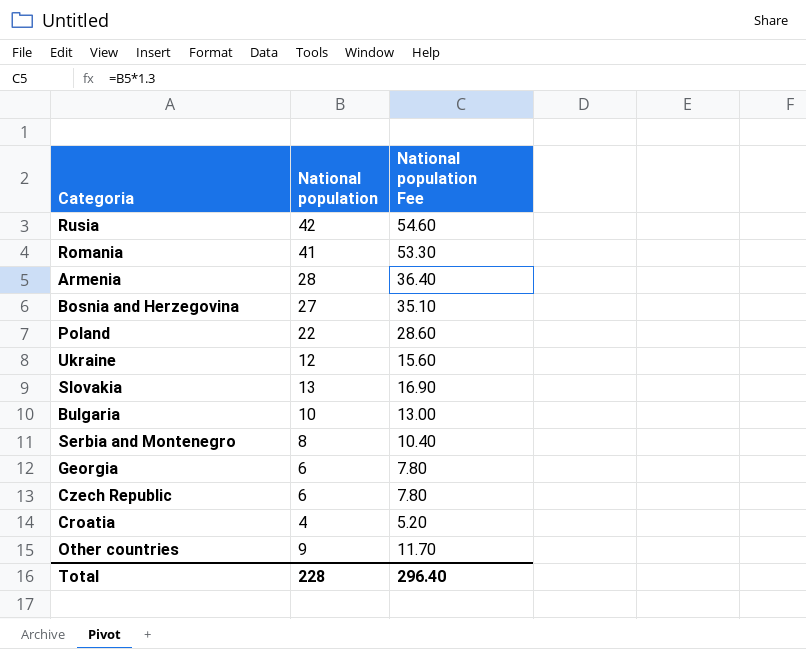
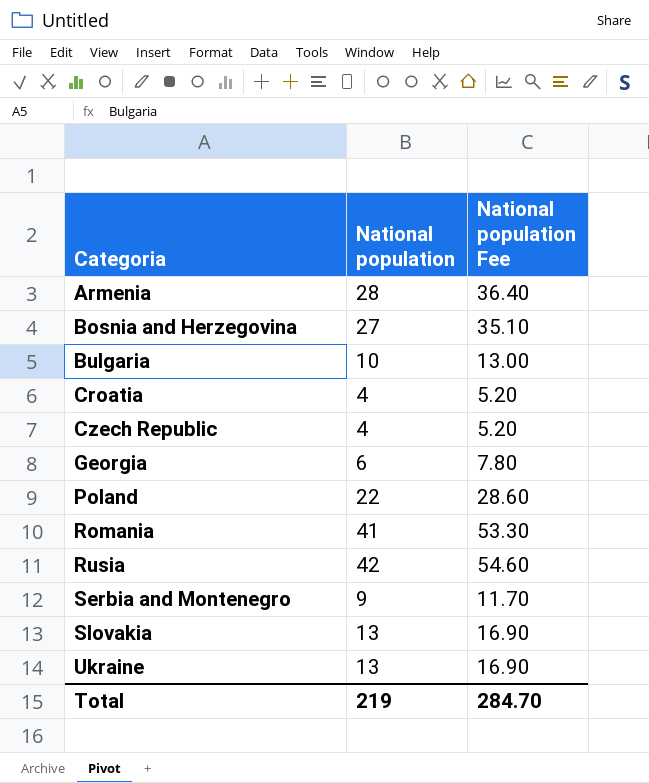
row order: none -> Categoria ascending
row Other countries: 9 | 11.70 -> none
Czech Republic | National population: 6 -> 4
Czech Republic | National population Fee: 7.80 -> 5.20
Serbia and Montenegro | National population: 8 -> 9
Serbia and Montenegro | National population Fee: 10.40 -> 11.70
Ukraine | National population: 12 -> 13
Ukraine | National population Fee: 15.60 -> 16.90
Total | National population: 228 -> 219
Total | National population Fee: 296.40 -> 284.70

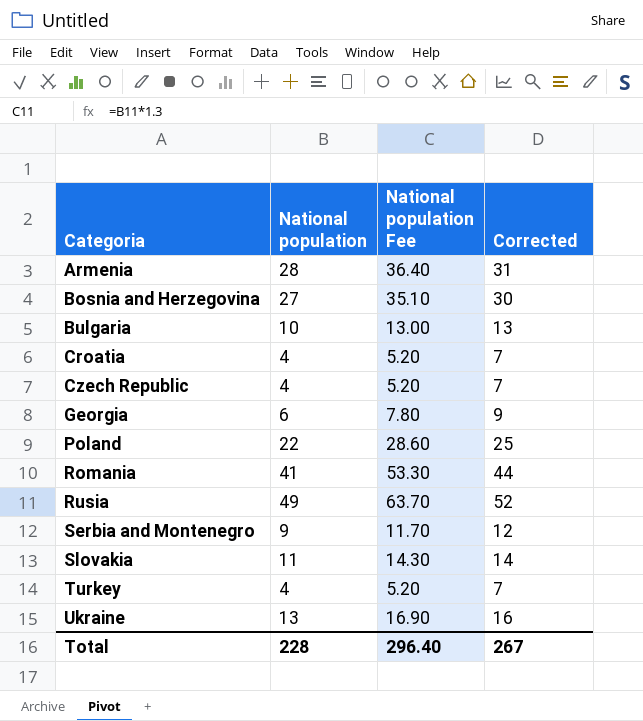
column Corrected | formula: none -> [National population] + 3
Rusia | National population: 42 -> 49
Rusia | National population Fee: 54.60 -> 63.70
Slovakia | National population: 13 -> 11
Slovakia | National population Fee: 16.90 -> 14.30
row Turkey: none -> 4 | 5.20 | 7
Total | National population: 219 -> 228
Total | National population Fee: 284.70 -> 296.40

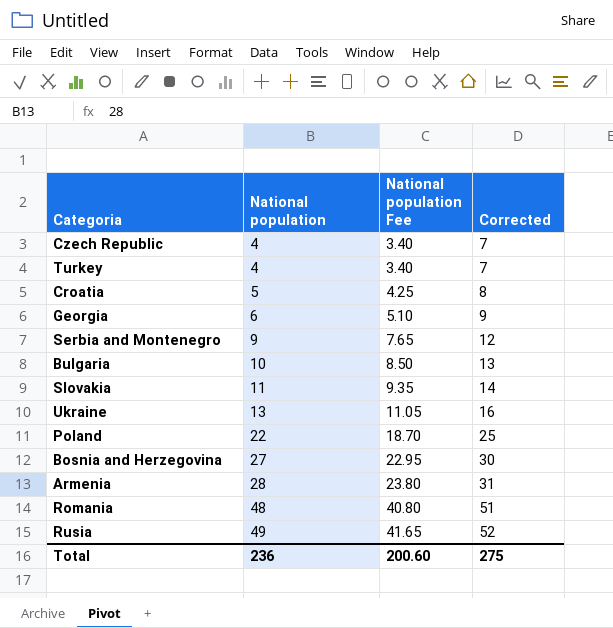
row order: Categoria ascending -> National population ascending
column National population Fee | formula: [National population] * 1.3 -> [National population] * 0.85
Croatia | National population: 4 -> 5
Croatia | Corrected: 7 -> 8
Romania | National population: 41 -> 48
Romania | Corrected: 44 -> 51
Total | National population: 228 -> 236
Total | National population Fee: 296.40 -> 200.60
Total | Corrected: 267 -> 275

